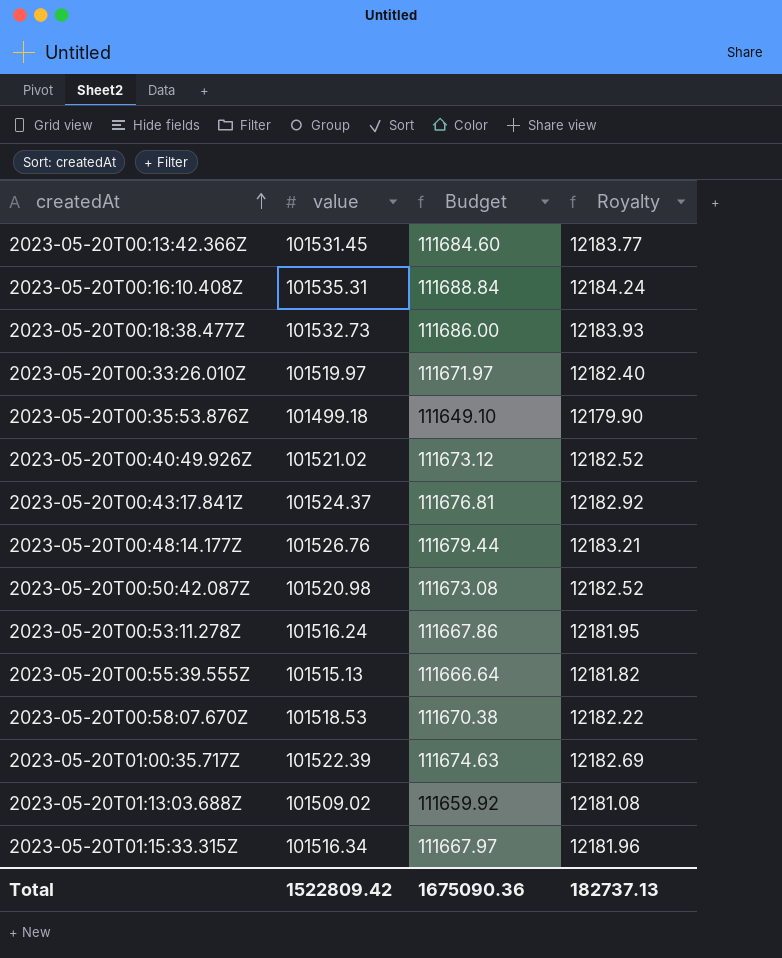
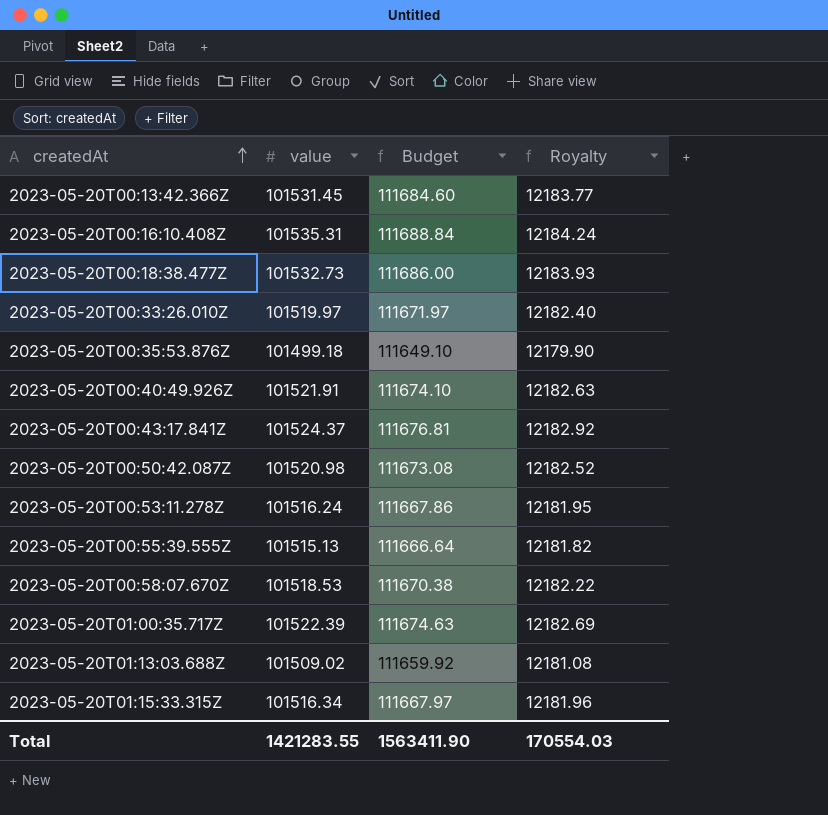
row 2023-05-20T00:48:14.177Z: 101526.76 | 111679.44 | 12183.21 -> none
2023-05-20T00:40:49.926Z | value: 101521.02 -> 101521.91
2023-05-20T00:40:49.926Z | Budget: 111673.12 -> 111674.10
2023-05-20T00:40:49.926Z | Royalty: 12182.52 -> 12182.63
Total | value: 1522809.42 -> 1421283.55
Total | Budget: 1675090.36 -> 1563411.90
Total | Royalty: 182737.13 -> 170554.03

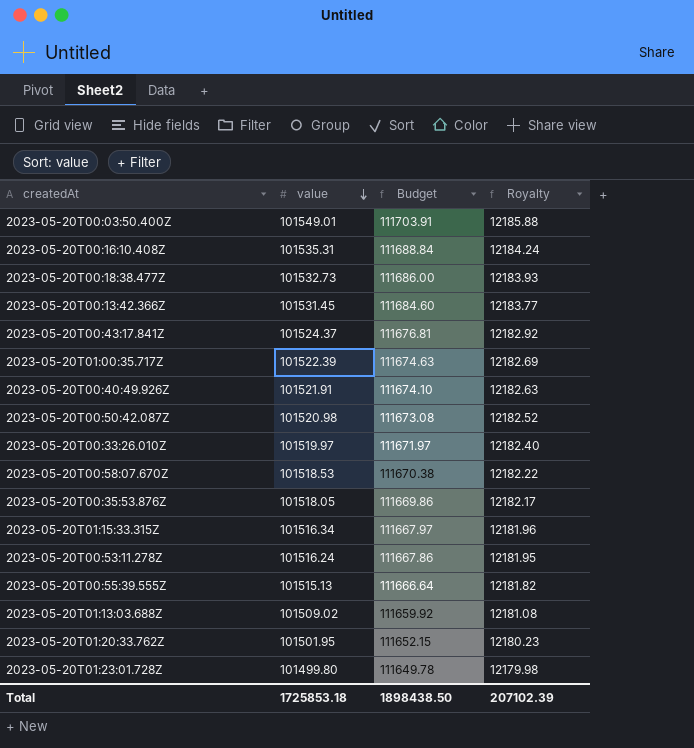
row order: createdAt ascending -> value descending
row 2023-05-20T00:03:50.400Z: none -> 101549.01 | 111703.91 | 12185.88
2023-05-20T00:35:53.876Z | value: 101499.18 -> 101518.05
2023-05-20T00:35:53.876Z | Budget: 111649.10 -> 111669.86
2023-05-20T00:35:53.876Z | Royalty: 12179.90 -> 12182.17
row 2023-05-20T01:20:33.762Z: none -> 101501.95 | 111652.15 | 12180.23
row 2023-05-20T01:23:01.728Z: none -> 101499.80 | 111649.78 | 12179.98
Total | value: 1421283.55 -> 1725853.18
Total | Budget: 1563411.90 -> 1898438.50
Total | Royalty: 170554.03 -> 207102.39

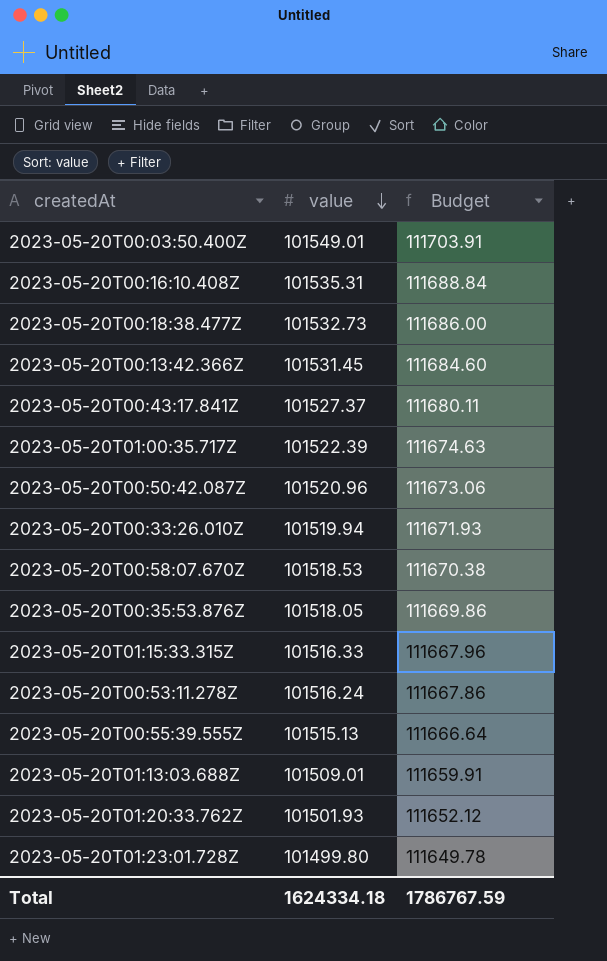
column Royalty | formula: [value] * 0.12 -> none
row 2023-05-20T00:40:49.926Z: 101521.91 | 111674.10 | 12182.63 -> none
2023-05-20T00:43:17.841Z | value: 101524.37 -> 101527.37
2023-05-20T00:43:17.841Z | Budget: 111676.81 -> 111680.11
2023-05-20T00:50:42.087Z | value: 101520.98 -> 101520.96
2023-05-20T00:50:42.087Z | Budget: 111673.08 -> 111673.06
2023-05-20T00:33:26.010Z | value: 101519.97 -> 101519.94
2023-05-20T00:33:26.010Z | Budget: 111671.97 -> 111671.93
2023-05-20T01:15:33.315Z | value: 101516.34 -> 101516.33
2023-05-20T01:15:33.315Z | Budget: 111667.97 -> 111667.96
2023-05-20T01:13:03.688Z | value: 101509.02 -> 101509.01
2023-05-20T01:13:03.688Z | Budget: 111659.92 -> 111659.91
2023-05-20T01:20:33.762Z | value: 101501.95 -> 101501.93
2023-05-20T01:20:33.762Z | Budget: 111652.15 -> 111652.12
Total | value: 1725853.18 -> 1624334.18
Total | Budget: 1898438.50 -> 1786767.59

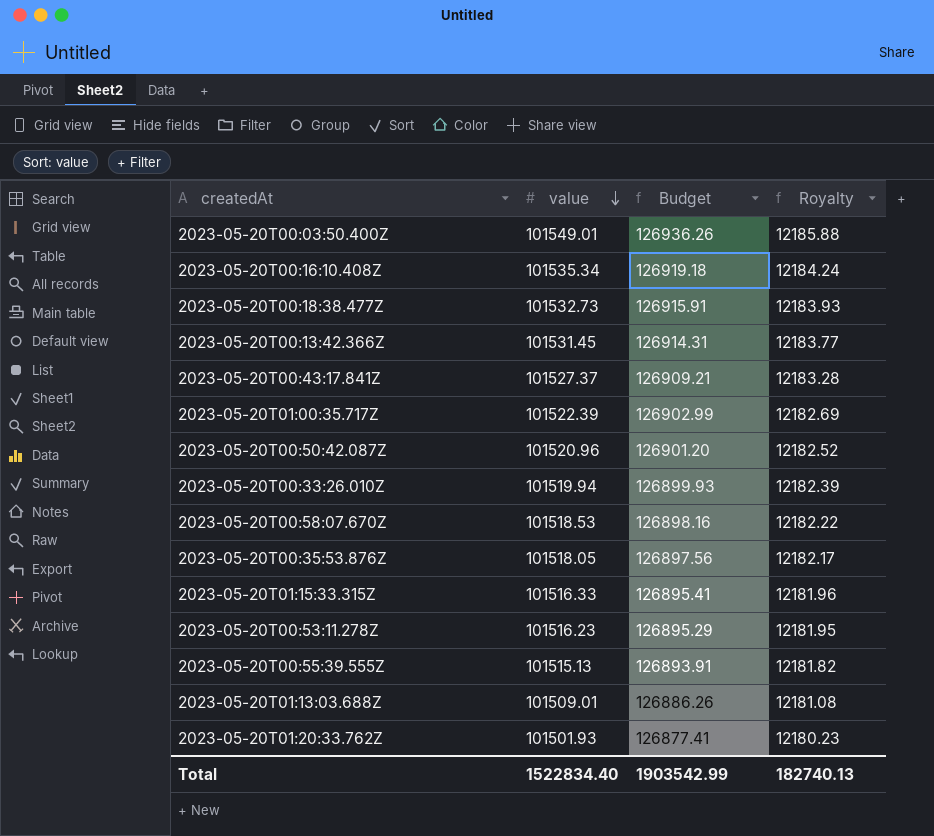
column Budget | formula: [value] * 1.1 -> [value] * 1.25
column Royalty | formula: none -> [value] * 0.12
row 2023-05-20T01:23:01.728Z: 101499.80 | 111649.78 -> none
2023-05-20T00:16:10.408Z | value: 101535.31 -> 101535.34
2023-05-20T00:53:11.278Z | value: 101516.24 -> 101516.23
Total | value: 1624334.18 -> 1522834.40
Total | Budget: 1786767.59 -> 1903542.99

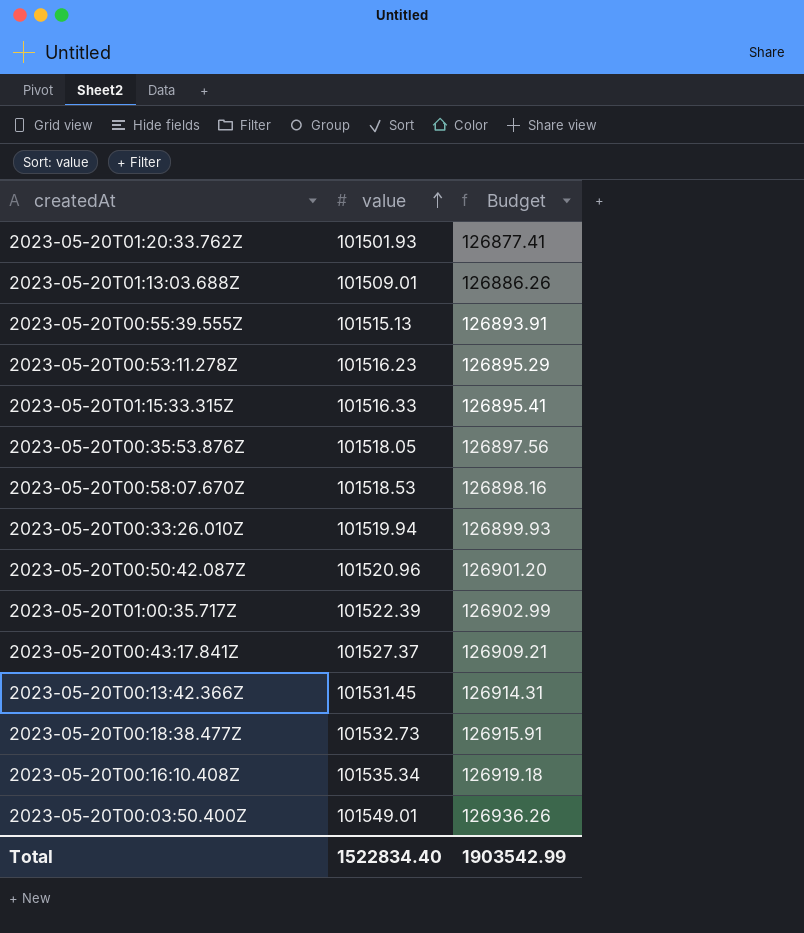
row order: value descending -> value ascending
column Royalty | formula: [value] * 0.12 -> none

